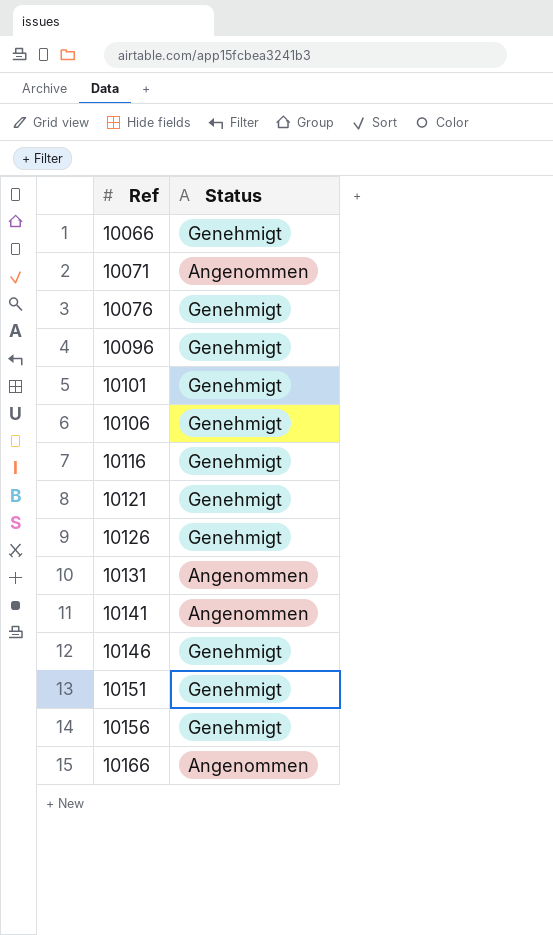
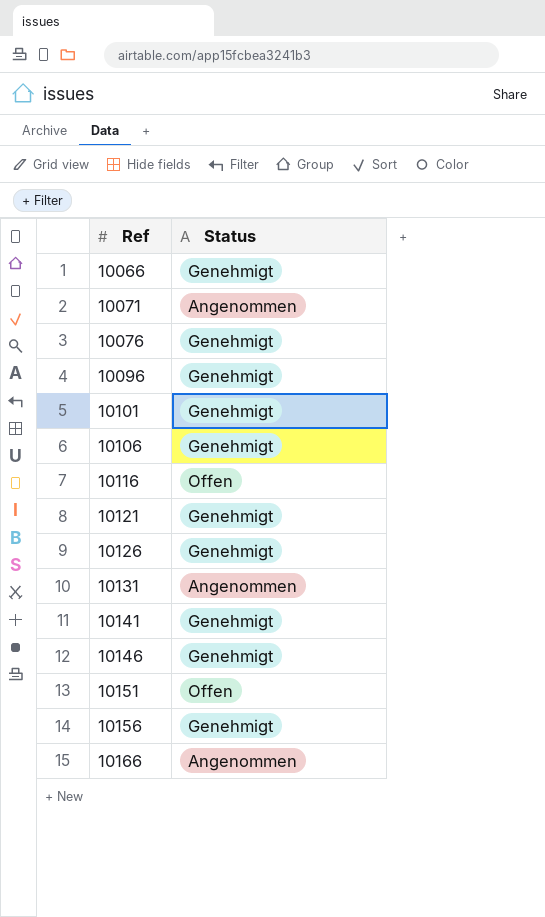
10116 | Status: Genehmigt -> Offen
10141 | Status: Angenommen -> Genehmigt
10151 | Status: Genehmigt -> Offen

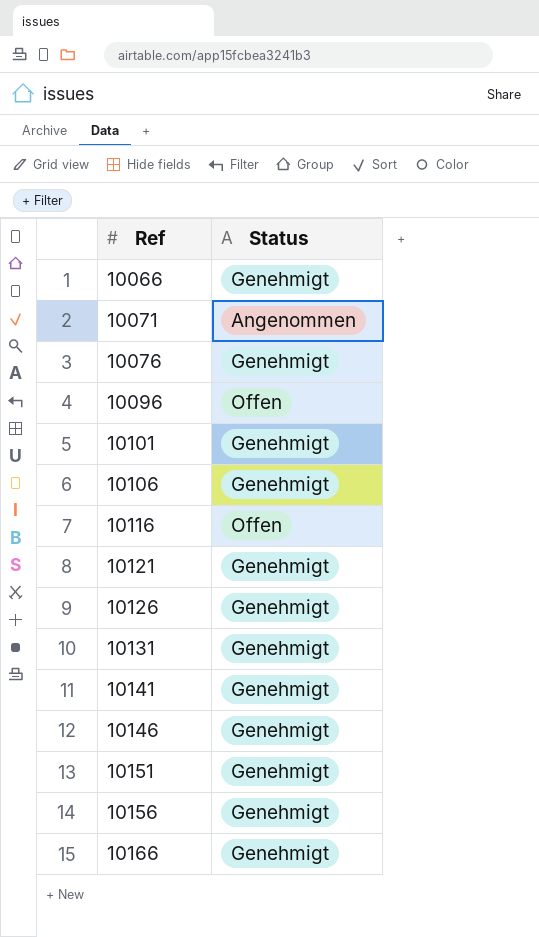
10096 | Status: Genehmigt -> Offen
10131 | Status: Angenommen -> Genehmigt
10151 | Status: Offen -> Genehmigt
10166 | Status: Angenommen -> Genehmigt

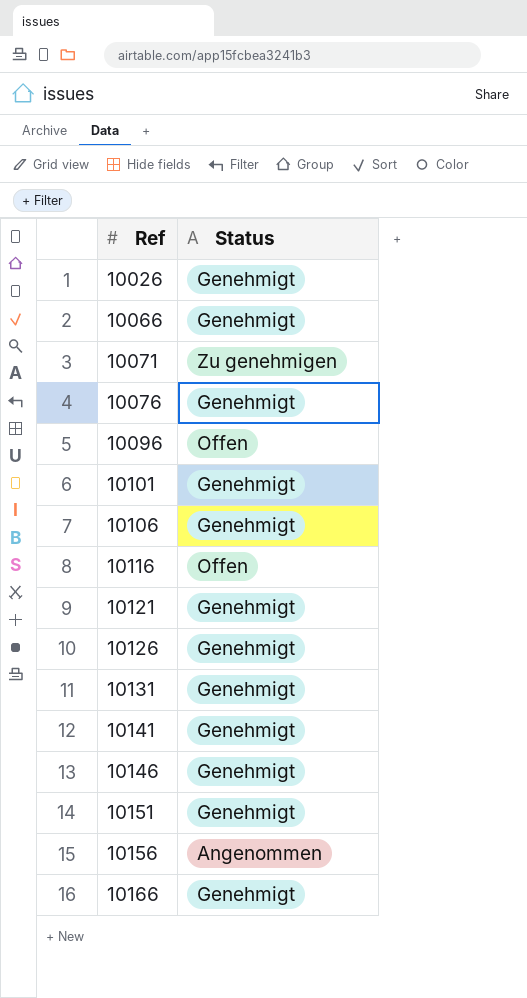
row 10026: none -> Genehmigt
10071 | Status: Angenommen -> Zu genehmigen
10156 | Status: Genehmigt -> Angenommen

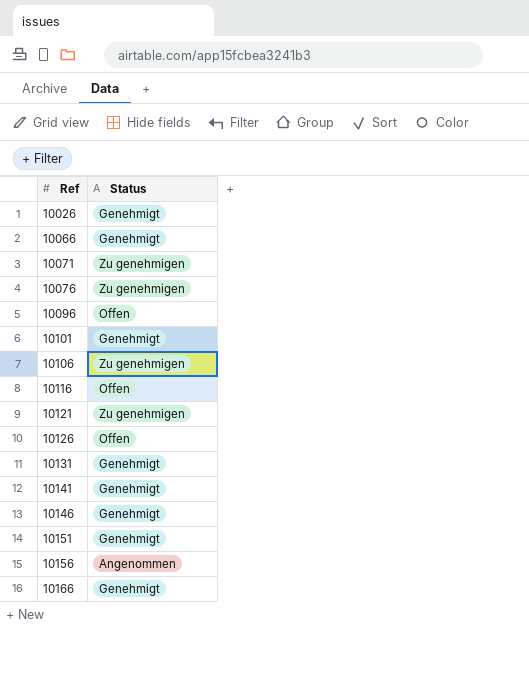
10076 | Status: Genehmigt -> Zu genehmigen
10106 | Status: Genehmigt -> Zu genehmigen
10121 | Status: Genehmigt -> Zu genehmigen
10126 | Status: Genehmigt -> Offen

